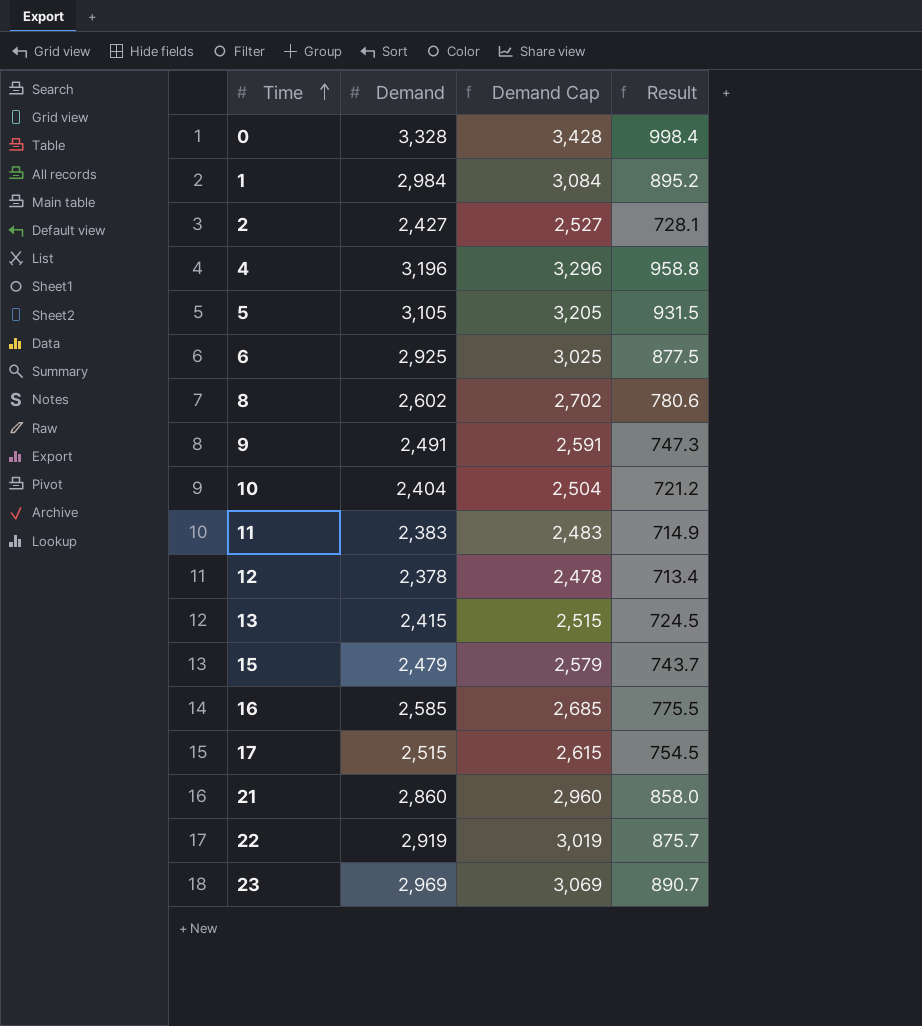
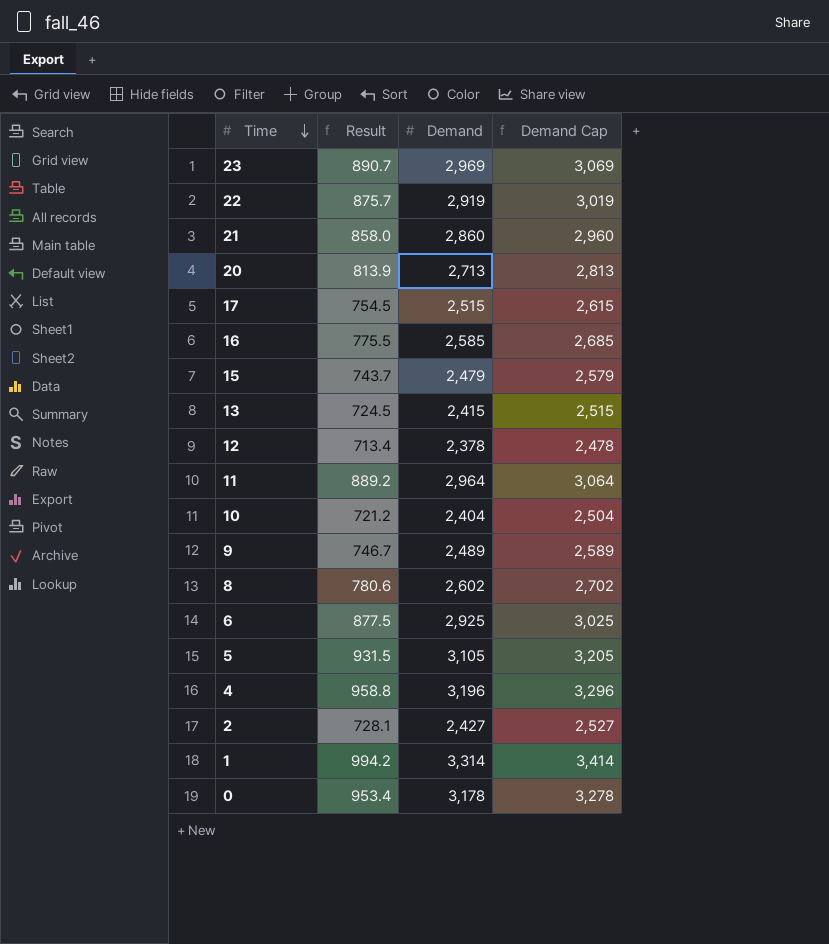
row order: Time ascending -> Time descending
column Result | position: 4 -> 2
row 20: none -> 813.9 | 2,713 | 2,813
11 | Result: 714.9 -> 889.2
11 | Demand: 2,383 -> 2,964
11 | Demand Cap: 2,483 -> 3,064
9 | Result: 747.3 -> 746.7
9 | Demand: 2,491 -> 2,489
9 | Demand Cap: 2,591 -> 2,589
1 | Result: 895.2 -> 994.2
1 | Demand: 2,984 -> 3,314
1 | Demand Cap: 3,084 -> 3,414
0 | Result: 998.4 -> 953.4
0 | Demand: 3,328 -> 3,178
0 | Demand Cap: 3,428 -> 3,278

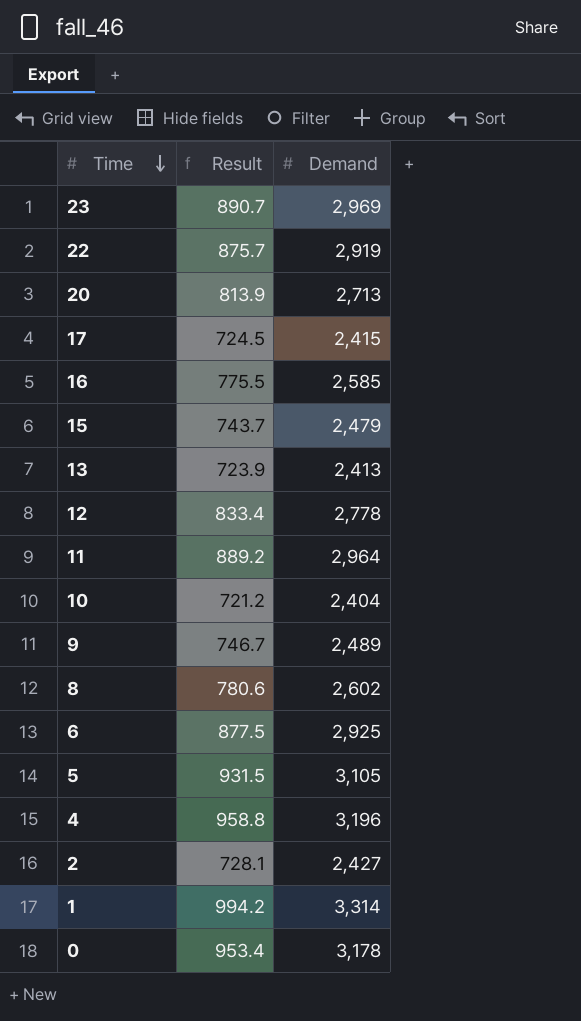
column Demand Cap | formula: [Demand] + 100 -> none
row 21: 858.0 | 2,860 | 2,960 -> none
17 | Result: 754.5 -> 724.5
17 | Demand: 2,515 -> 2,415
13 | Result: 724.5 -> 723.9
13 | Demand: 2,415 -> 2,413
12 | Result: 713.4 -> 833.4
12 | Demand: 2,378 -> 2,778

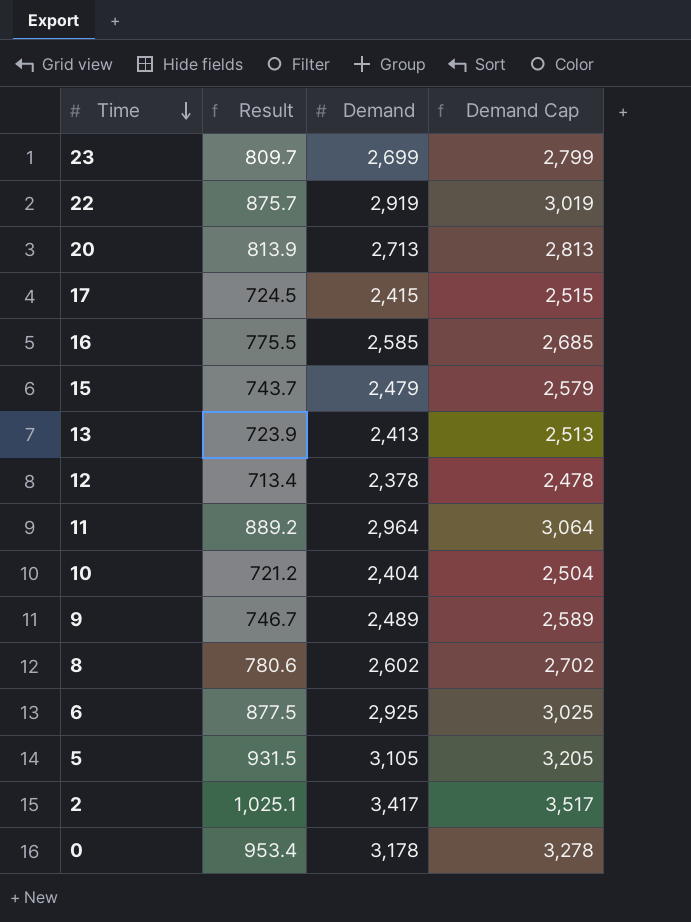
column Demand Cap | formula: none -> [Demand] + 100
row 4: 958.8 | 3,196 -> none
row 1: 994.2 | 3,314 -> none
23 | Result: 890.7 -> 809.7
23 | Demand: 2,969 -> 2,699
12 | Result: 833.4 -> 713.4
12 | Demand: 2,778 -> 2,378
2 | Result: 728.1 -> 1,025.1
2 | Demand: 2,427 -> 3,417

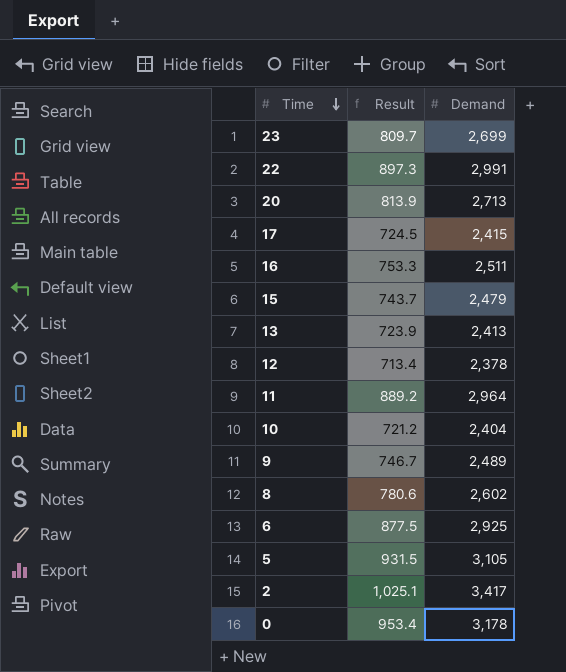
column Demand Cap | formula: [Demand] + 100 -> none
22 | Result: 875.7 -> 897.3
22 | Demand: 2,919 -> 2,991
16 | Result: 775.5 -> 753.3
16 | Demand: 2,585 -> 2,511

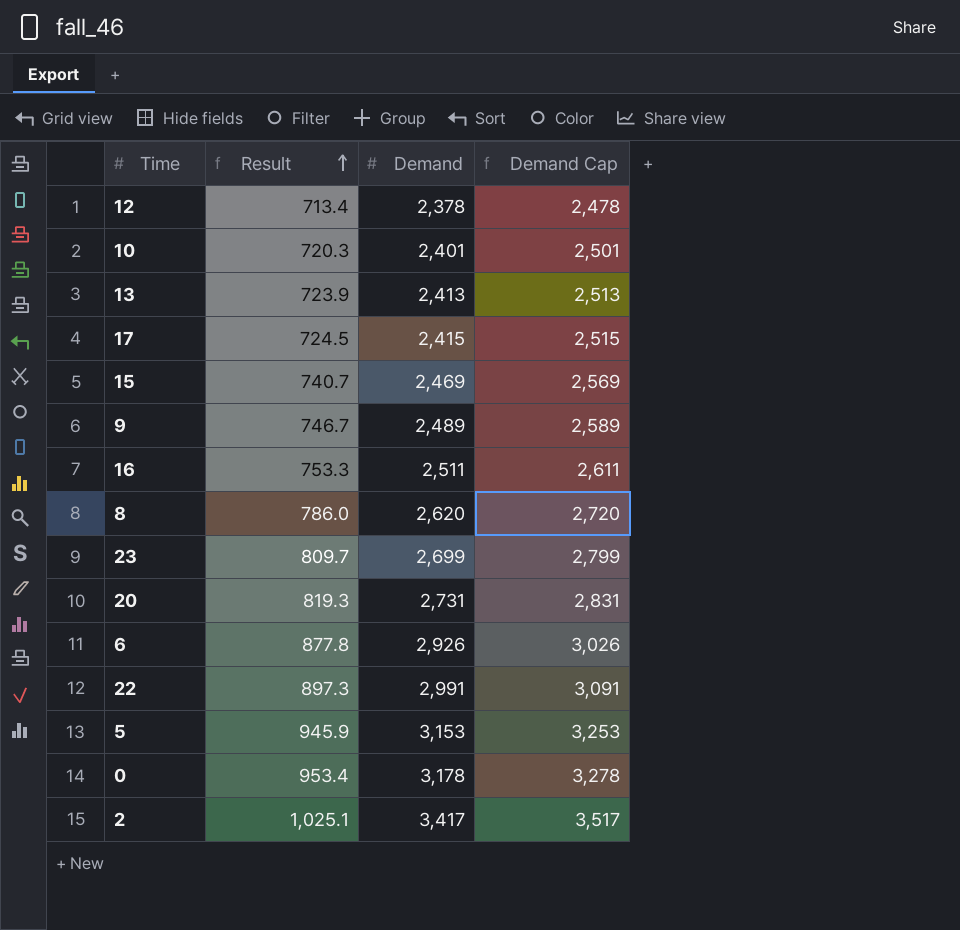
row order: Time descending -> Result ascending
column Demand Cap | formula: none -> [Demand] + 100
row 11: 889.2 | 2,964 -> none
10 | Result: 721.2 -> 720.3
10 | Demand: 2,404 -> 2,401
15 | Result: 743.7 -> 740.7
15 | Demand: 2,479 -> 2,469
8 | Result: 780.6 -> 786.0
8 | Demand: 2,602 -> 2,620
20 | Result: 813.9 -> 819.3
20 | Demand: 2,713 -> 2,731
6 | Result: 877.5 -> 877.8
6 | Demand: 2,925 -> 2,926
5 | Result: 931.5 -> 945.9
5 | Demand: 3,105 -> 3,153

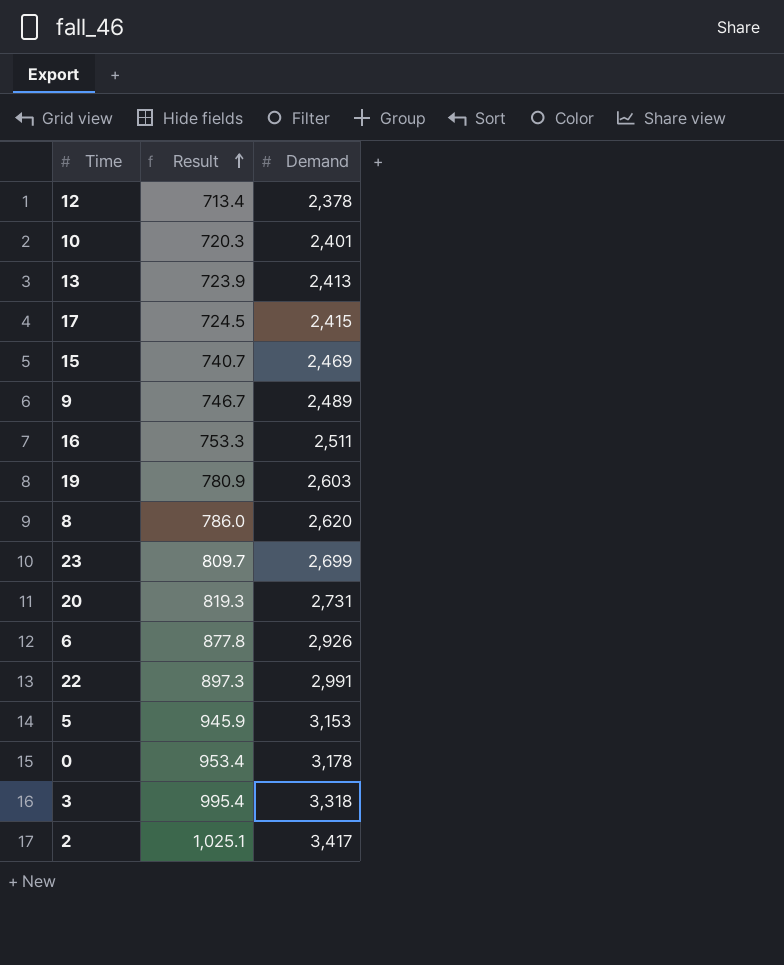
column Demand Cap | formula: [Demand] + 100 -> none
row 19: none -> 780.9 | 2,603
row 3: none -> 995.4 | 3,318

